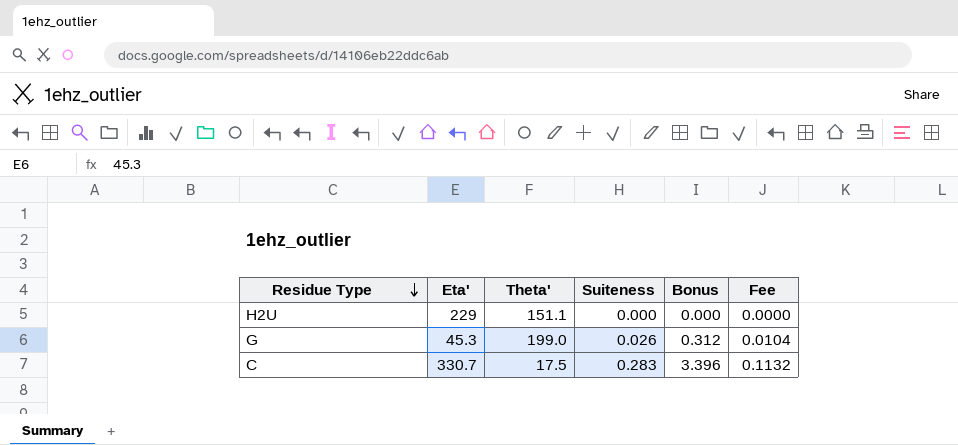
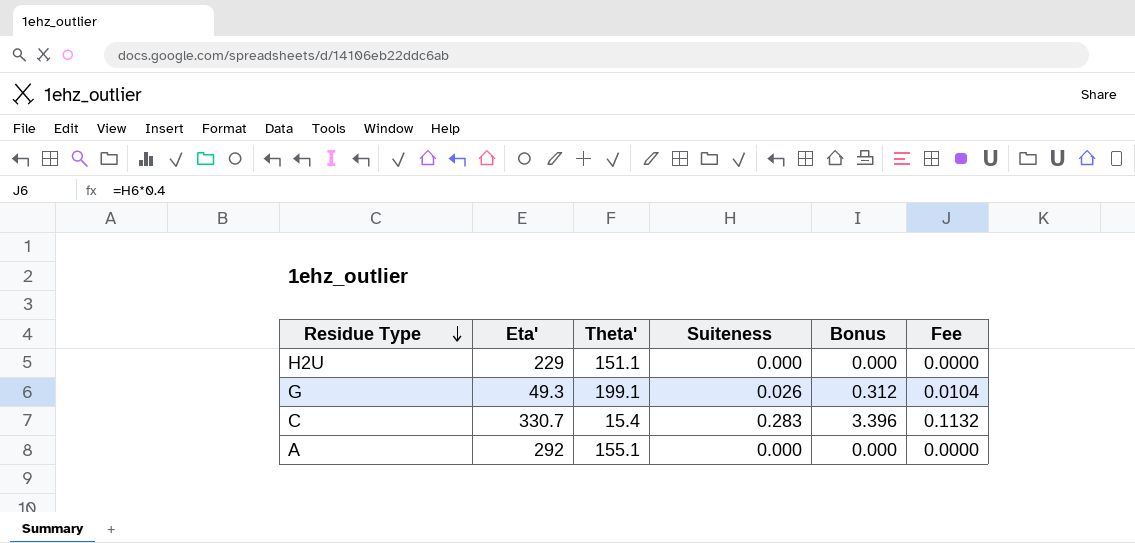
G | Eta': 45.3 -> 49.3
G | Theta': 199.0 -> 199.1
C | Theta': 17.5 -> 15.4
row A: none -> 292 | 155.1 | 0.000 | 0.000 | 0.0000

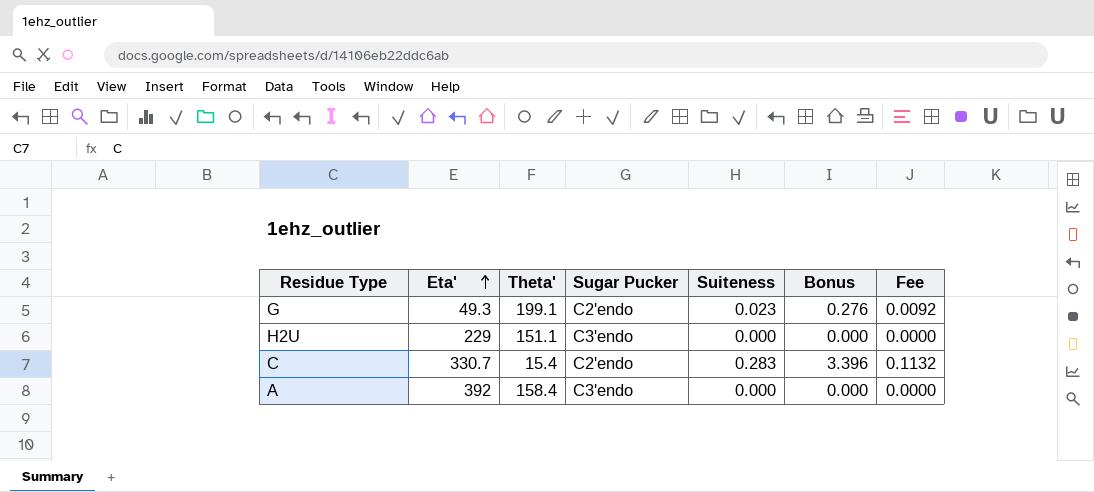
row order: Residue Type descending -> Eta' ascending
column Sugar Pucker | position: none -> 4
G | Suiteness: 0.026 -> 0.023
G | Bonus: 0.312 -> 0.276
G | Fee: 0.0104 -> 0.0092
A | Eta': 292 -> 392
A | Theta': 155.1 -> 158.4

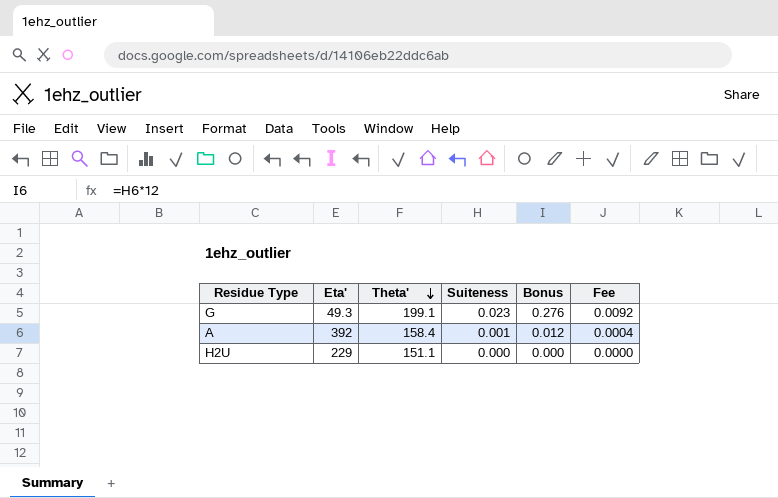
row order: Eta' ascending -> Theta' descending
column Sugar Pucker | position: 4 -> none
row C: 330.7 | 15.4 | C2'endo | 0.283 | 3.396 | 0.1132 -> none
A | Suiteness: 0.000 -> 0.001
A | Bonus: 0.000 -> 0.012
A | Fee: 0.0000 -> 0.0004

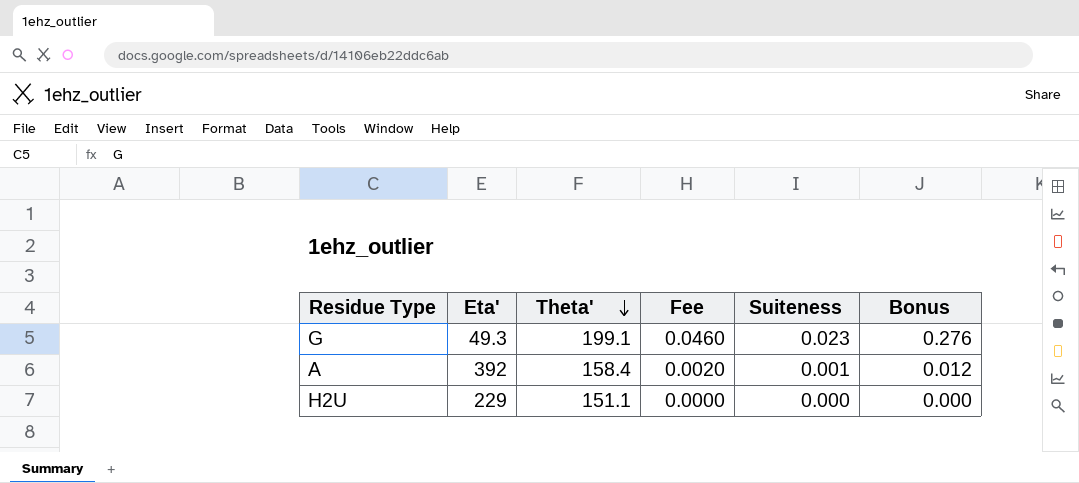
column Fee | formula: [Suiteness] * 0.4 -> [Suiteness] * 2
column Fee | position: 6 -> 4

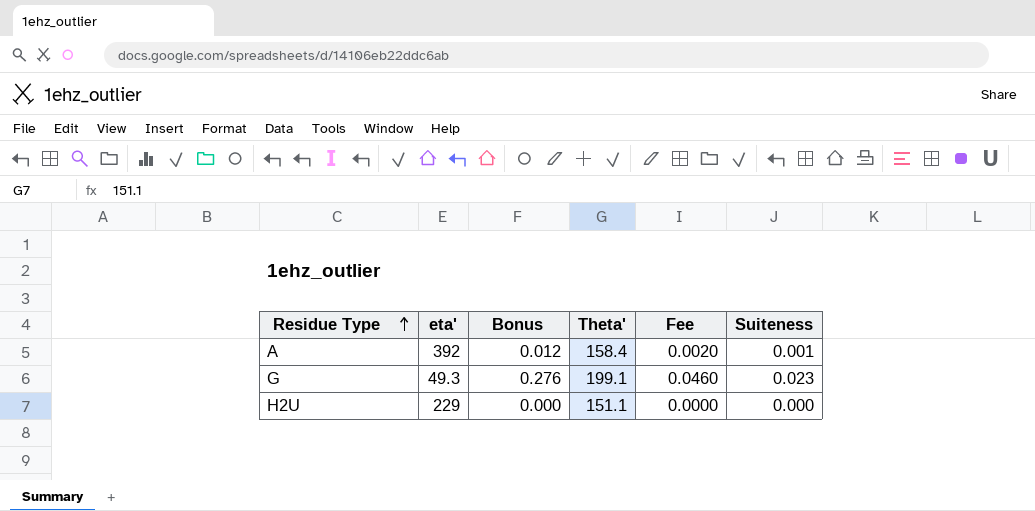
row order: Theta' descending -> Residue Type ascending
column name: Eta' -> eta'
column Bonus | position: 6 -> 3

